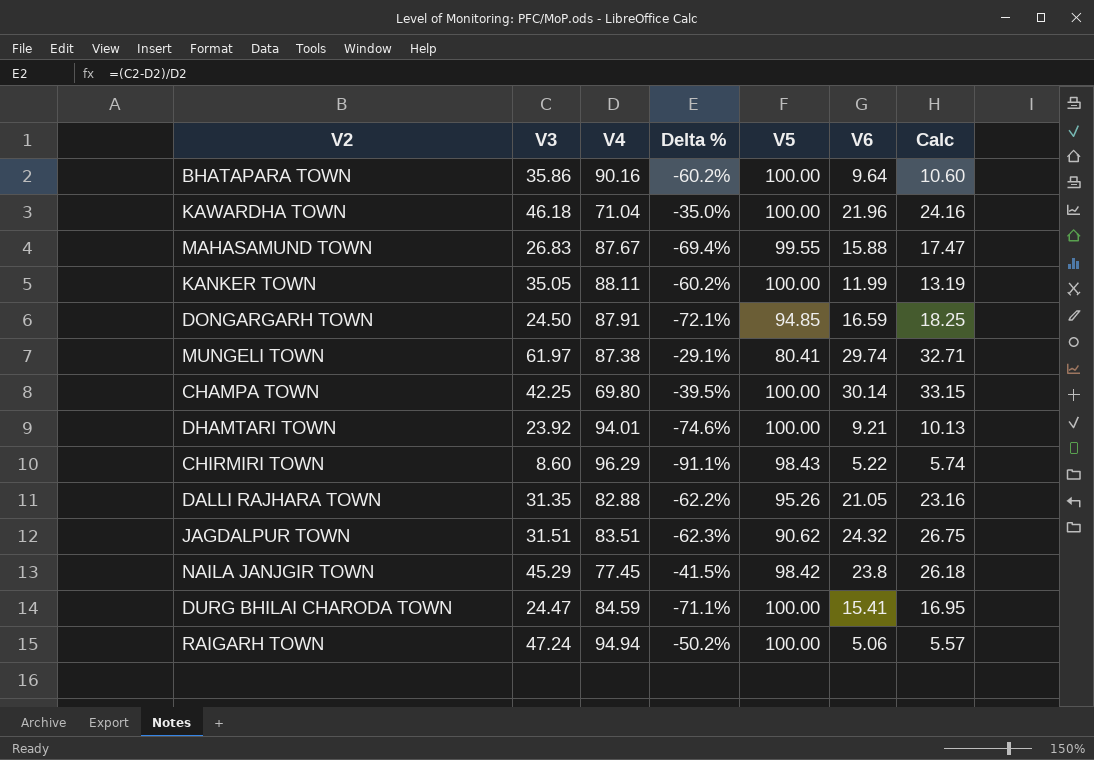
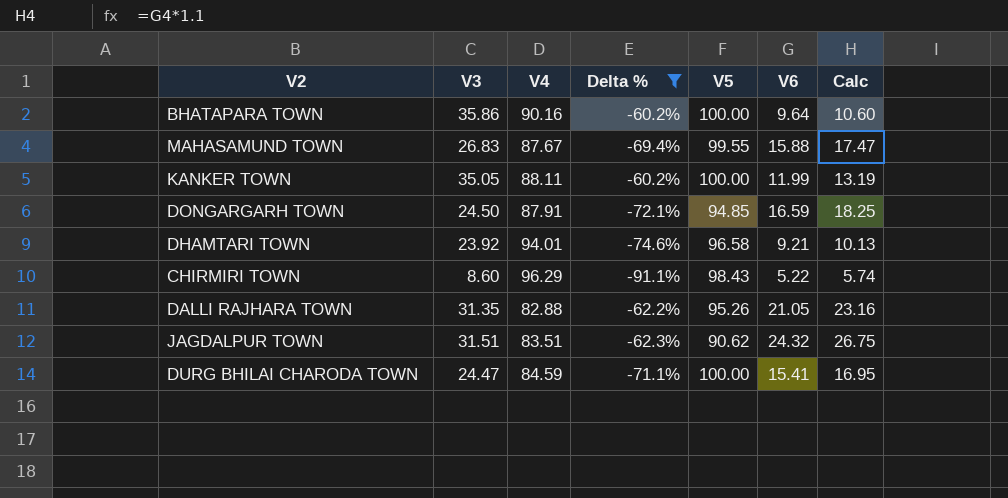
filter: none -> Delta % <= -60.2%
DHAMTARI TOWN | V5: 100.00 -> 96.58

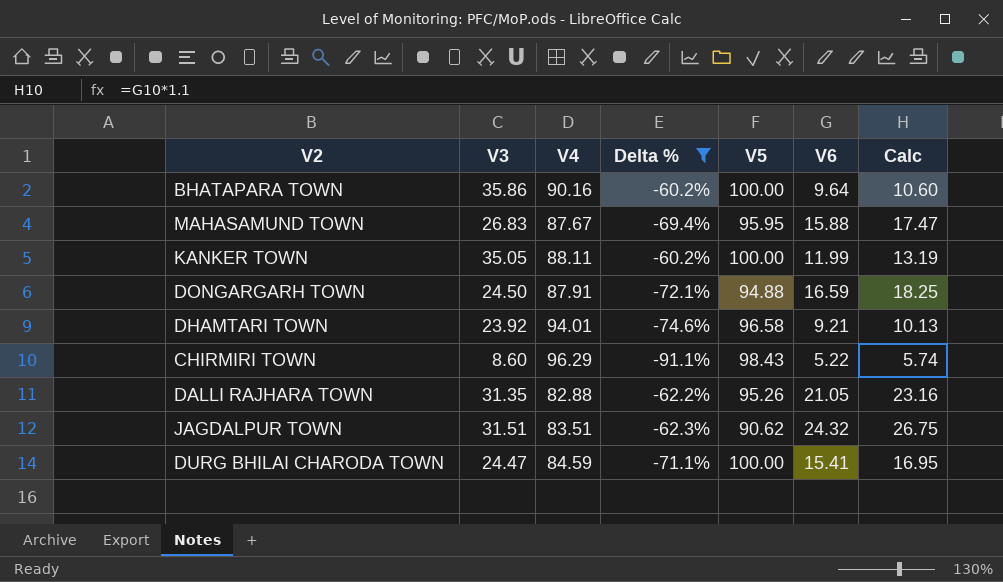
MAHASAMUND TOWN | V5: 99.55 -> 95.95
DONGARGARH TOWN | V5: 94.85 -> 94.88

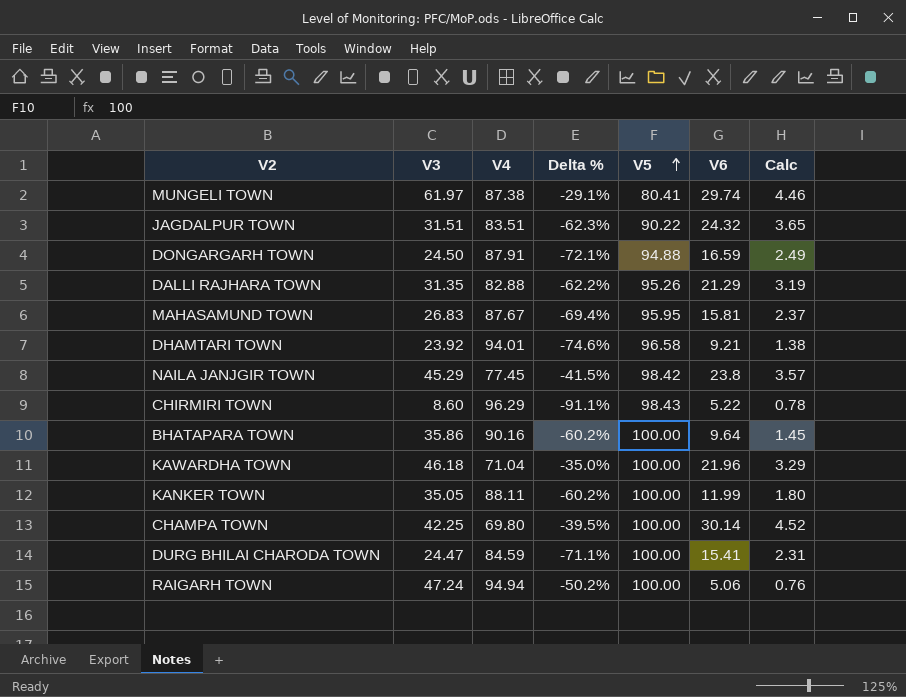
filter: Delta % <= -60.2% -> none
row order: none -> V5 ascending
column Calc | formula: [V6] * 1.1 -> [V6] * 0.15
JAGDALPUR TOWN | V5: 90.62 -> 90.22
DALLI RAJHARA TOWN | V6: 21.05 -> 21.29
MAHASAMUND TOWN | V6: 15.88 -> 15.81

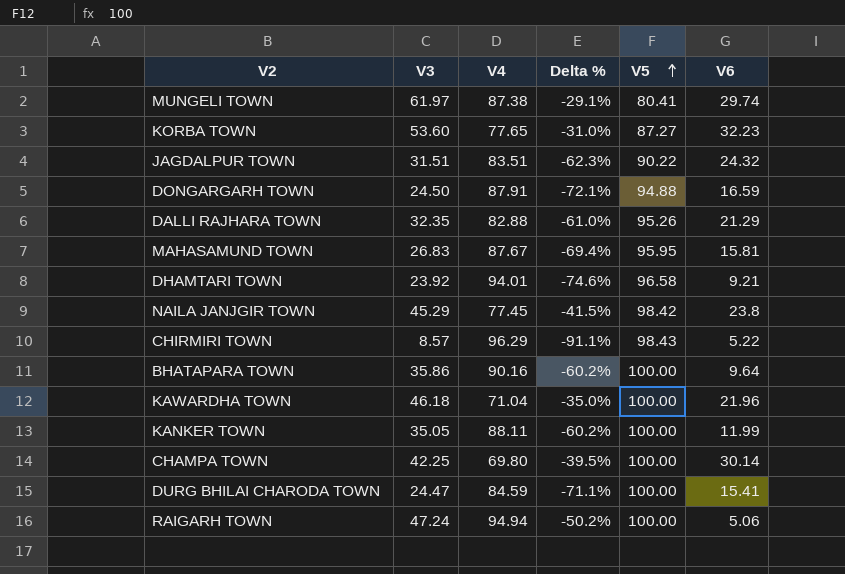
column Calc | formula: [V6] * 0.15 -> none
row KORBA TOWN: none -> 53.60 | 77.65 | -31.0% | 87.27 | 32.23
DALLI RAJHARA TOWN | V3: 31.35 -> 32.35
DALLI RAJHARA TOWN | Delta %: -62.2% -> -61.0%
CHIRMIRI TOWN | V3: 8.60 -> 8.57

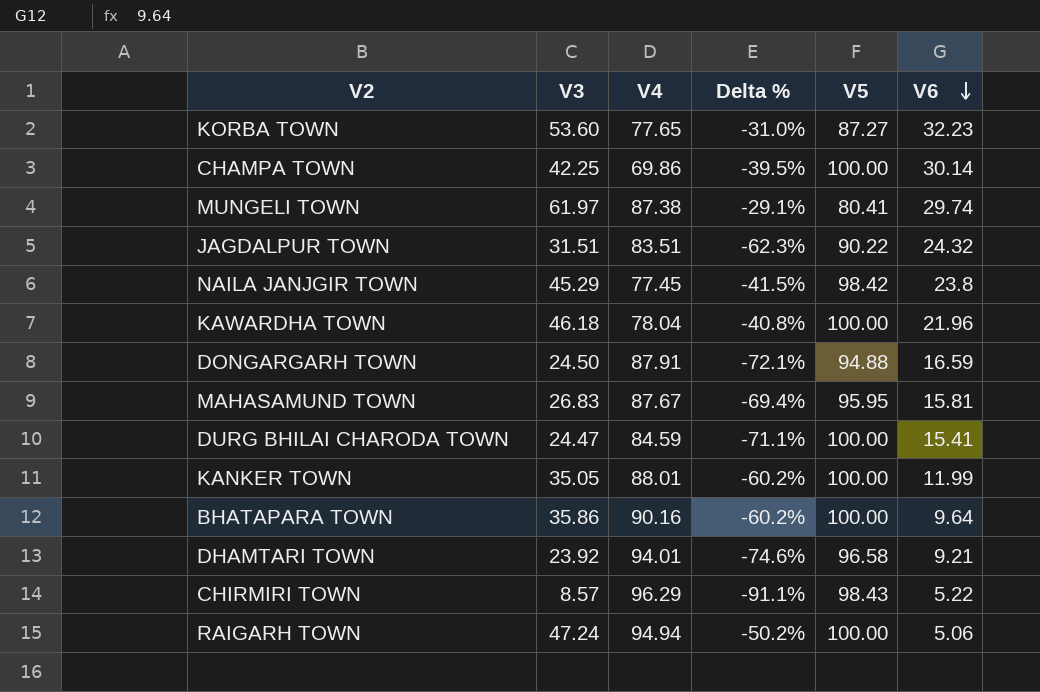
row order: V5 ascending -> V6 descending
row DALLI RAJHARA TOWN: 32.35 | 82.88 | -61.0% | 95.26 | 21.29 -> none
CHAMPA TOWN | V4: 69.80 -> 69.86
KAWARDHA TOWN | V4: 71.04 -> 78.04
KAWARDHA TOWN | Delta %: -35.0% -> -40.8%
KANKER TOWN | V4: 88.11 -> 88.01

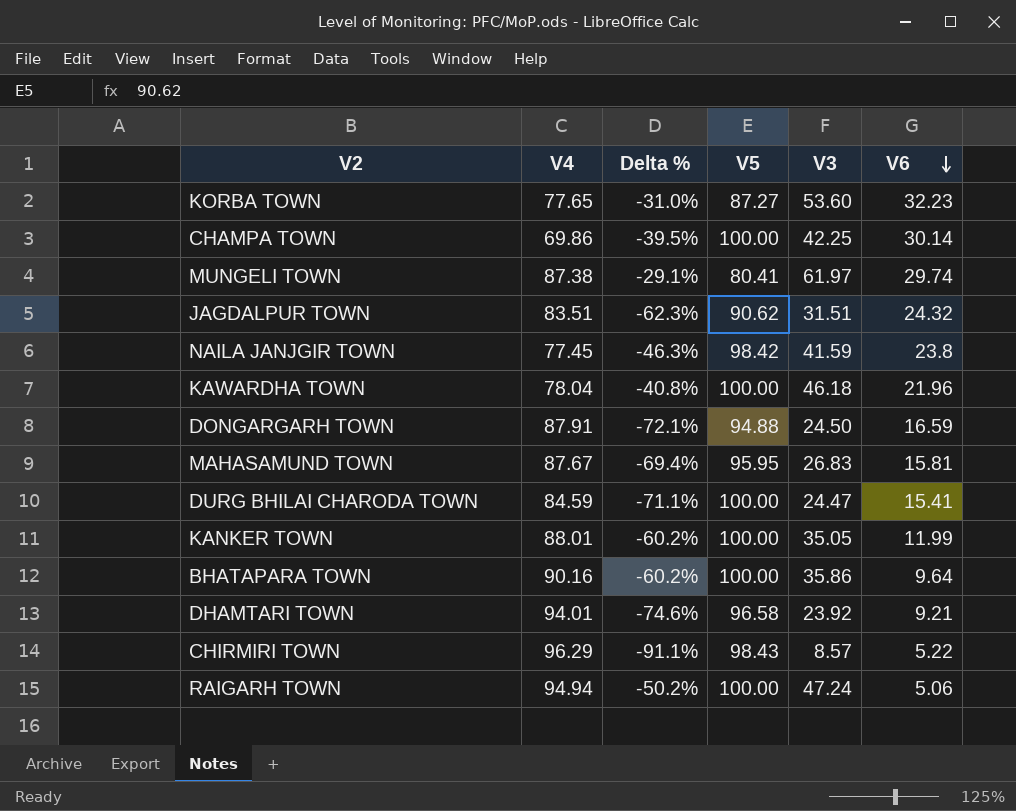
column V3 | position: 2 -> 5
JAGDALPUR TOWN | V5: 90.22 -> 90.62
NAILA JANJGIR TOWN | Delta %: -41.5% -> -46.3%
NAILA JANJGIR TOWN | V3: 45.29 -> 41.59

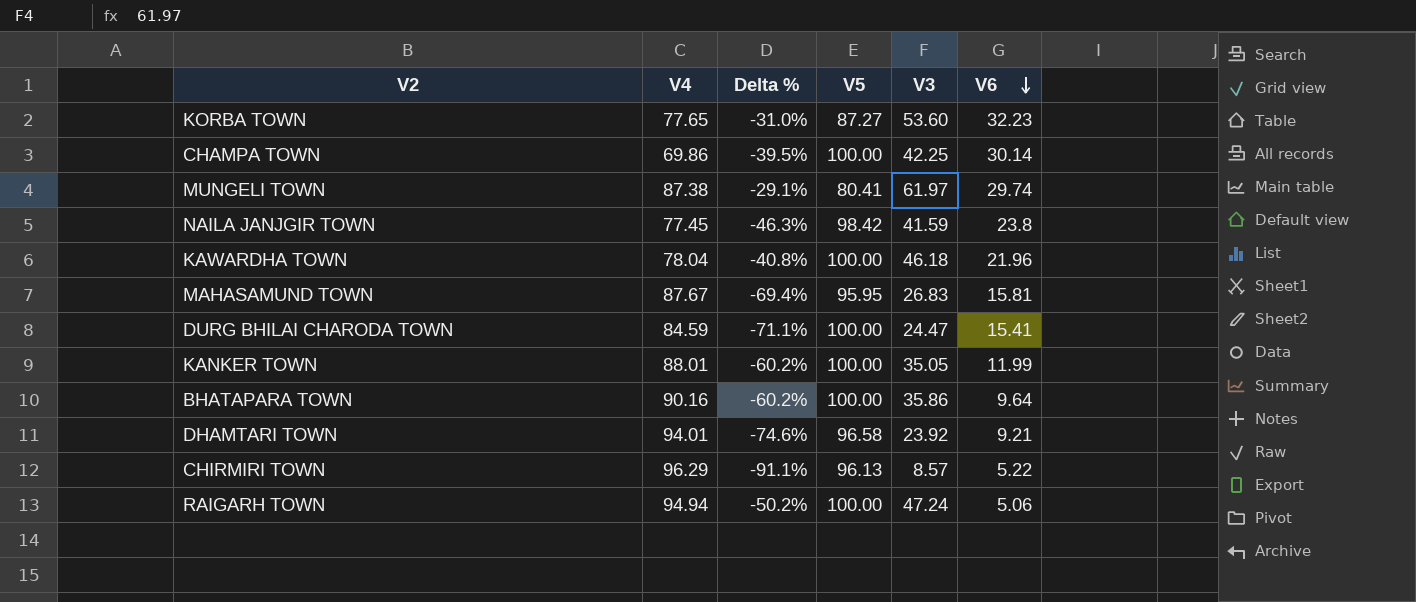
row JAGDALPUR TOWN: 83.51 | -62.3% | 90.62 | 31.51 | 24.32 -> none
row DONGARGARH TOWN: 87.91 | -72.1% | 94.88 | 24.50 | 16.59 -> none
CHIRMIRI TOWN | V5: 98.43 -> 96.13

